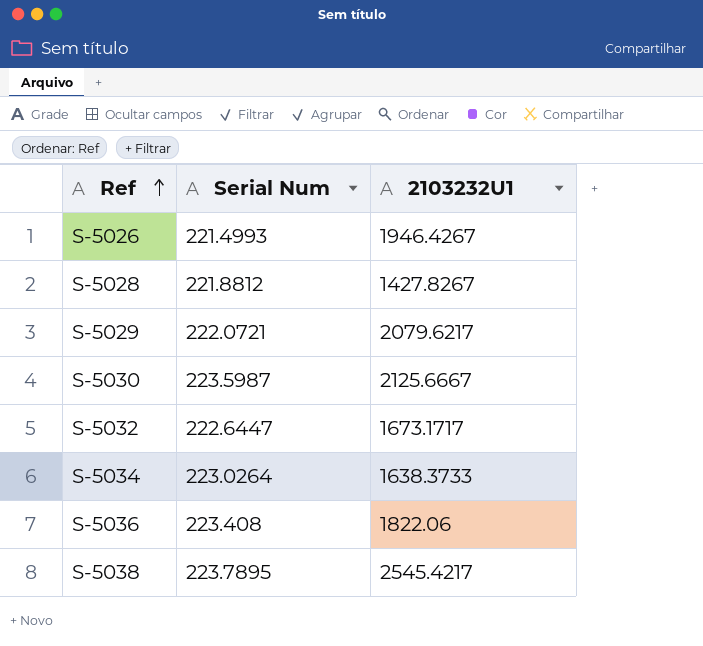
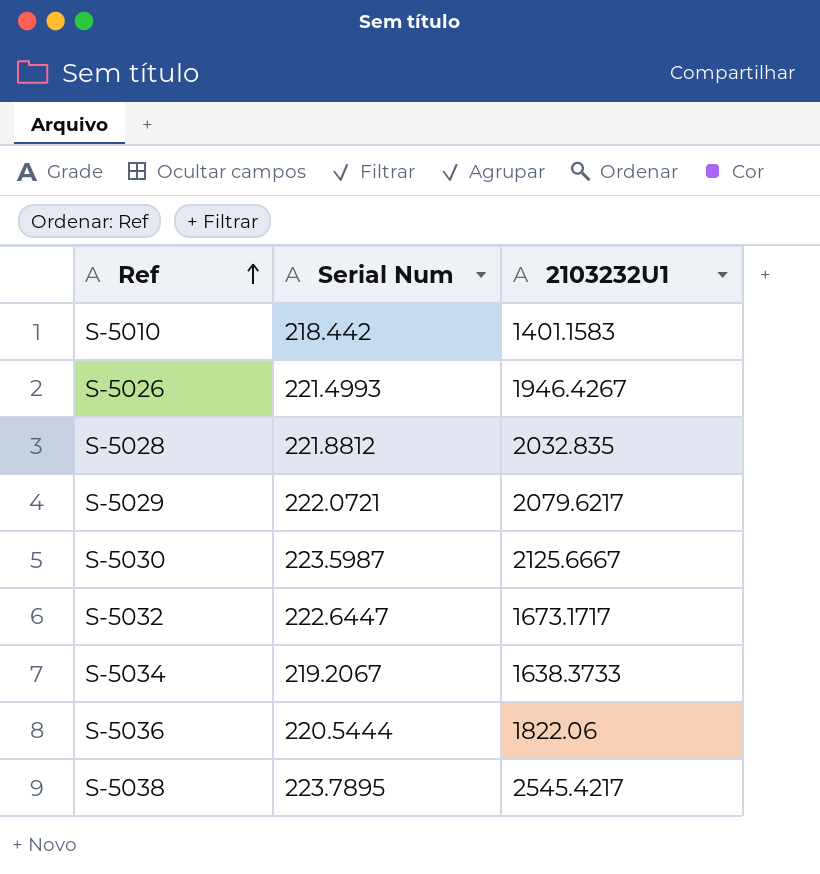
row S-5010: none -> 218.442 | 1401.1583
S-5028 | 2103232U1: 1427.8267 -> 2032.835
S-5034 | Serial Num: 223.0264 -> 219.2067
S-5036 | Serial Num: 223.408 -> 220.5444

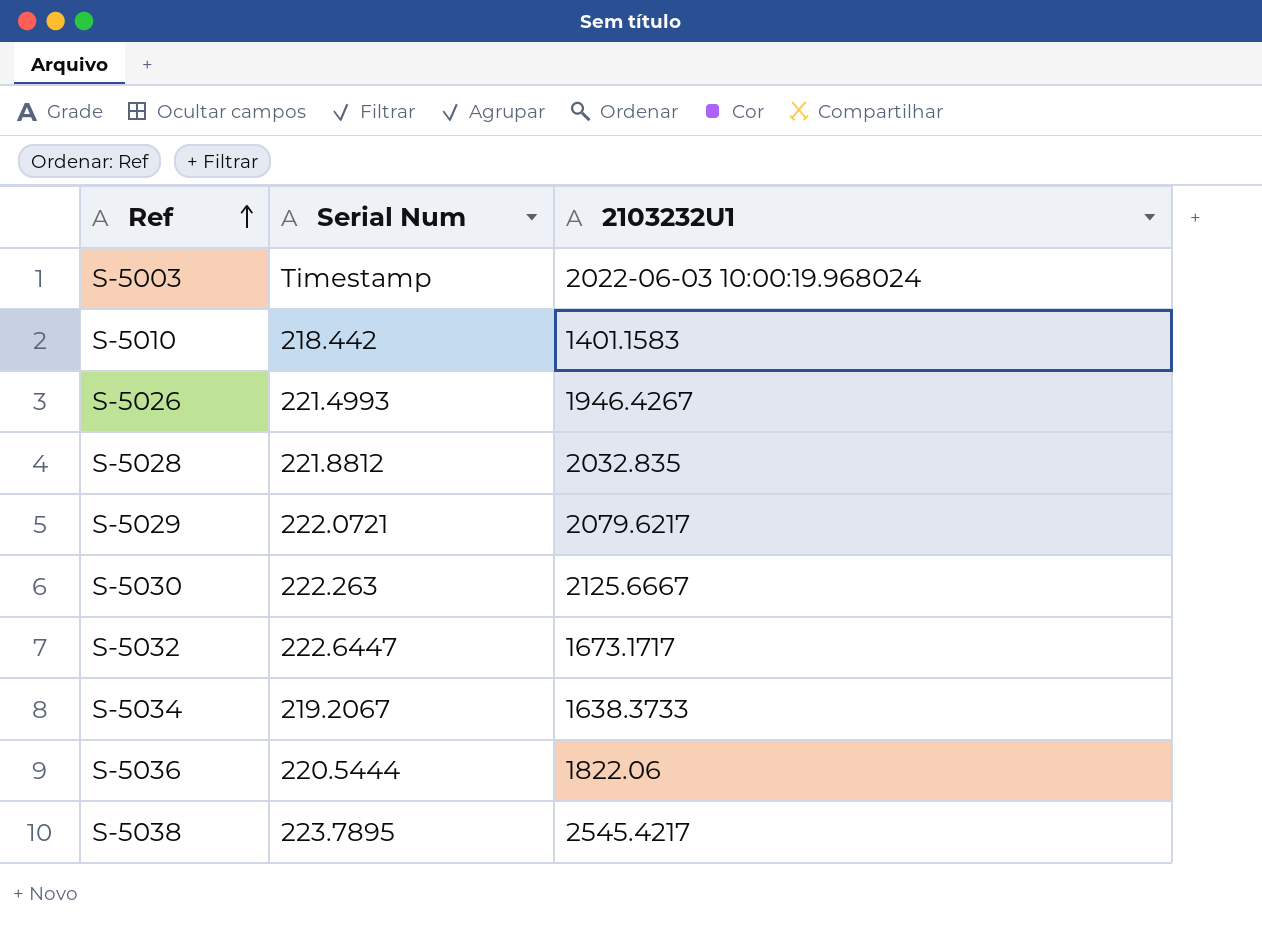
row S-5003: none -> Timestamp | 2022-06-03 10:00:19.968024
S-5030 | Serial Num: 223.5987 -> 222.263

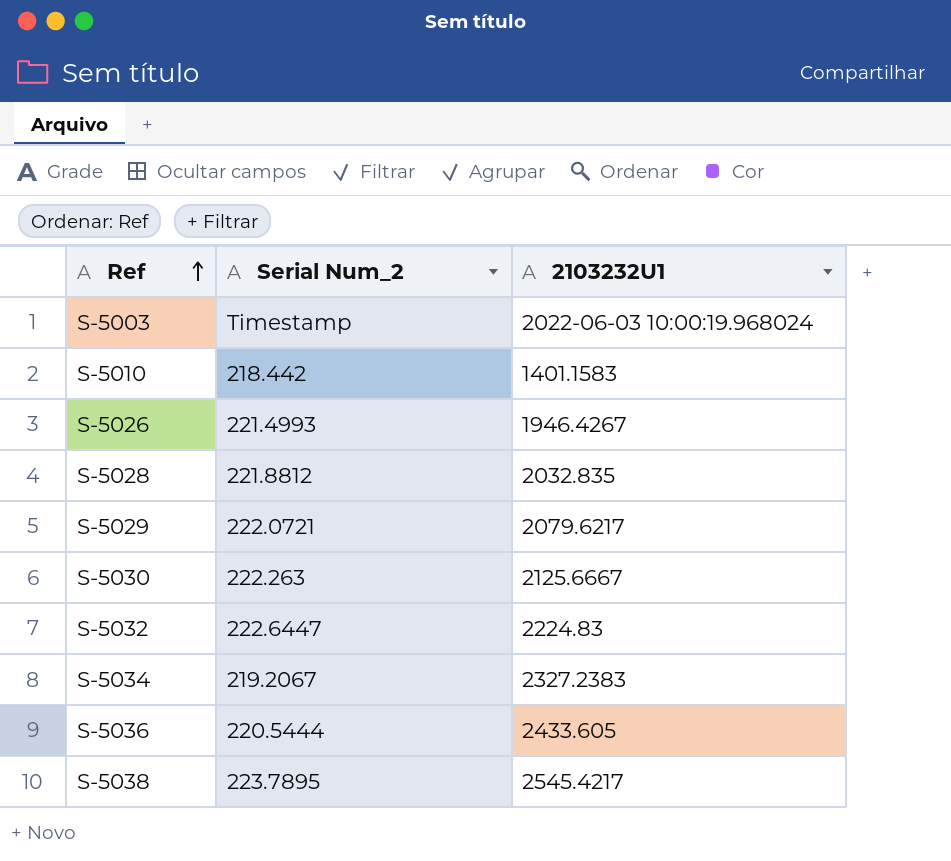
column name: Serial Num -> Serial Num_2
S-5032 | 2103232U1: 1673.1717 -> 2224.83
S-5034 | 2103232U1: 1638.3733 -> 2327.2383
S-5036 | 2103232U1: 1822.06 -> 2433.605

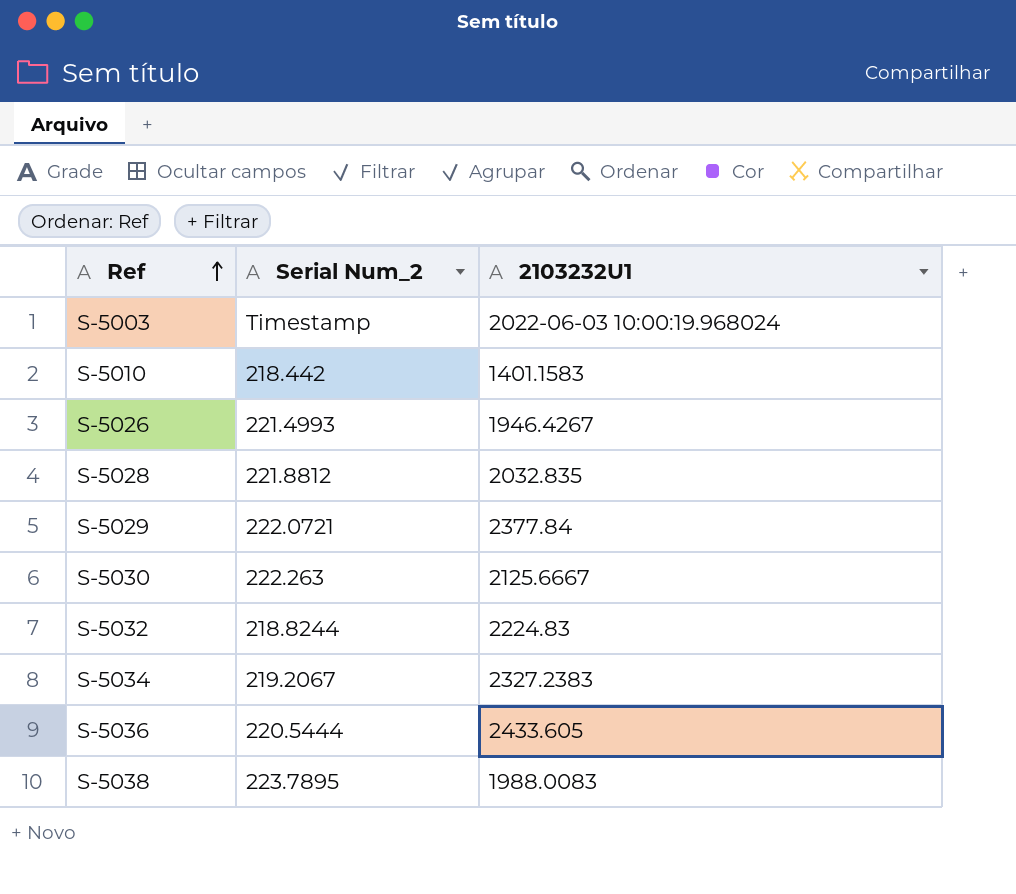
S-5029 | 2103232U1: 2079.6217 -> 2377.84
S-5032 | Serial Num_2: 222.6447 -> 218.8244
S-5038 | 2103232U1: 2545.4217 -> 1988.0083

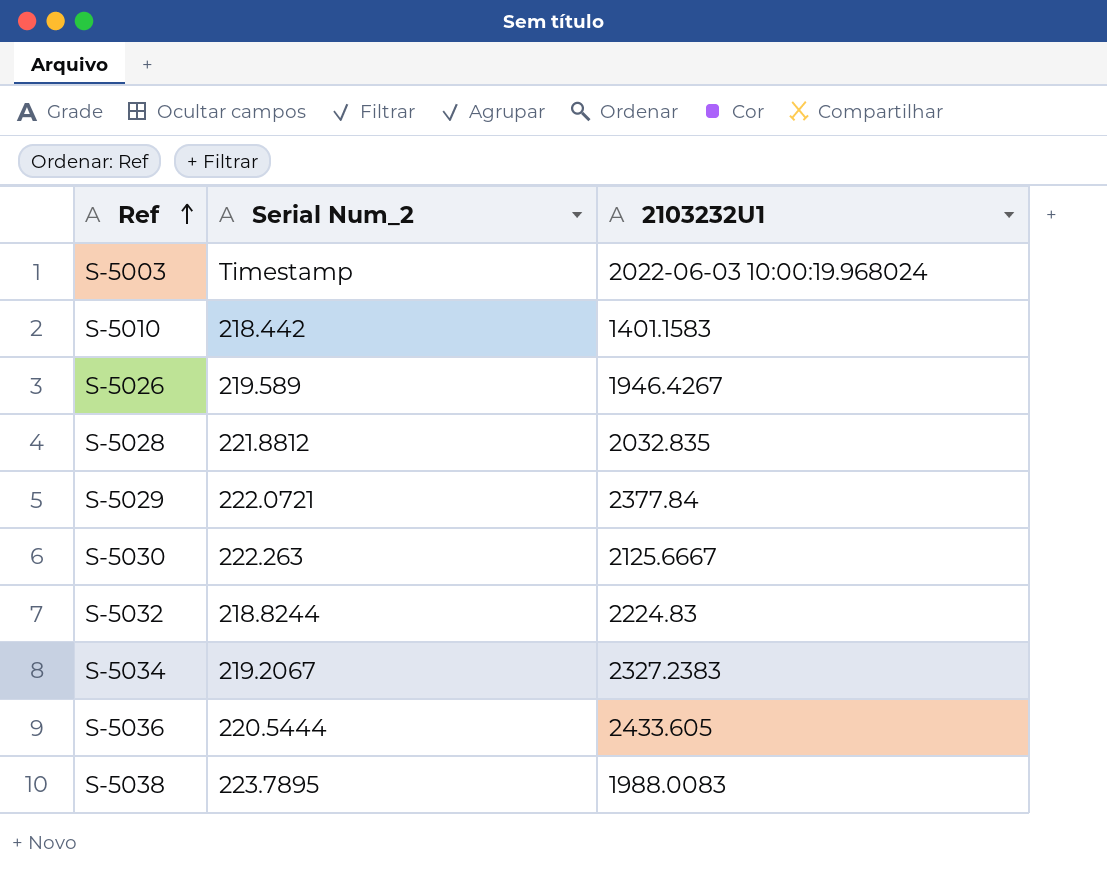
S-5026 | Serial Num_2: 221.4993 -> 219.589

